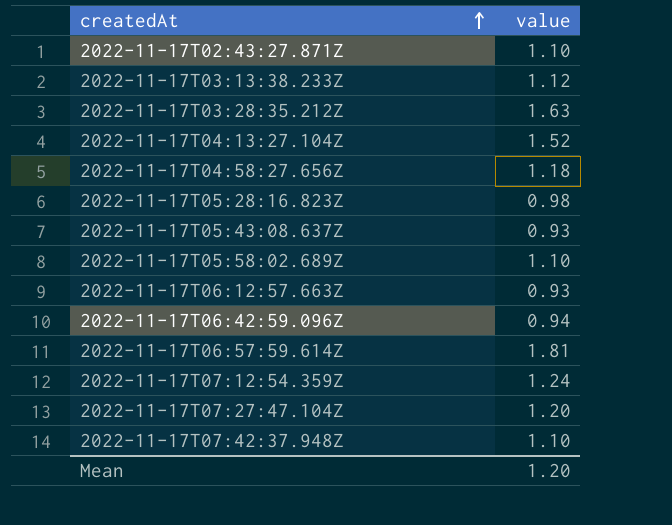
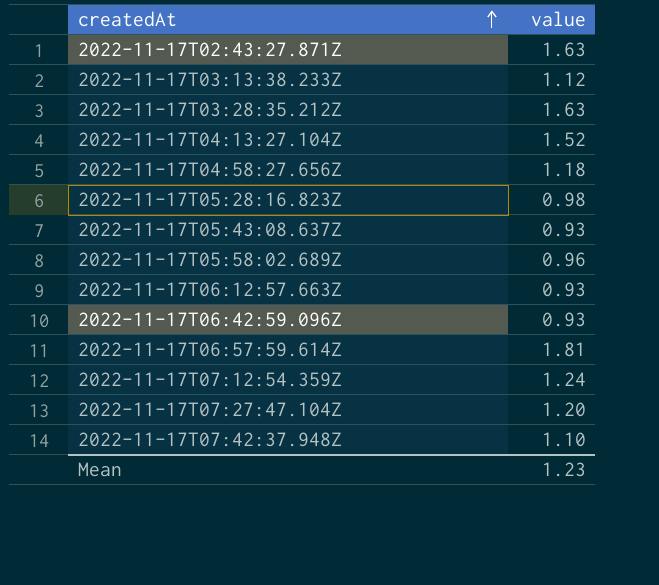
2022-11-17T02:43:27.871Z | value: 1.10 -> 1.63
2022-11-17T05:58:02.689Z | value: 1.10 -> 0.96
2022-11-17T06:42:59.096Z | value: 0.94 -> 0.93
Mean | value: 1.20 -> 1.23

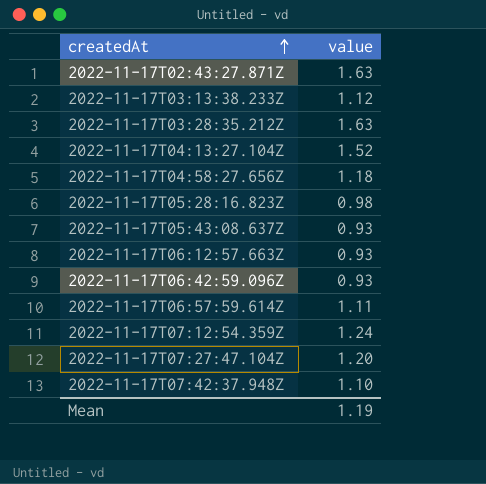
row 2022-11-17T05:58:02.689Z: 0.96 -> none
2022-11-17T06:57:59.614Z | value: 1.81 -> 1.11
Mean | value: 1.23 -> 1.19

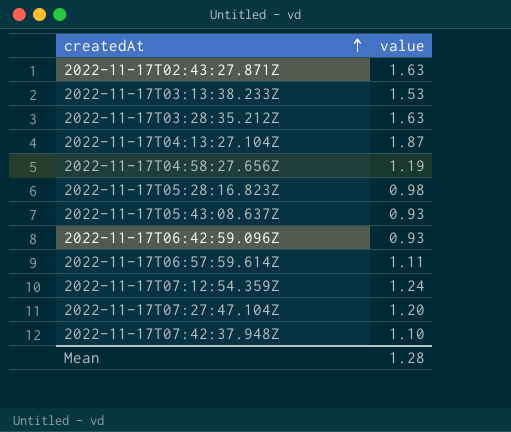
row 2022-11-17T06:12:57.663Z: 0.93 -> none
2022-11-17T03:13:38.233Z | value: 1.12 -> 1.53
2022-11-17T04:13:27.104Z | value: 1.52 -> 1.87
2022-11-17T04:58:27.656Z | value: 1.18 -> 1.19
Mean | value: 1.19 -> 1.28

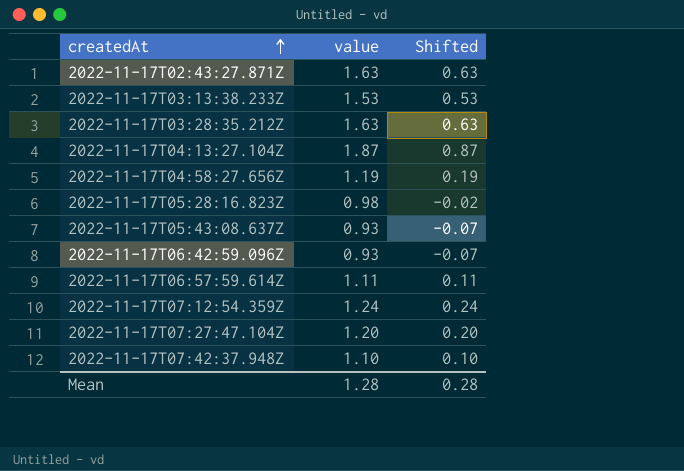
column Shifted | formula: none -> [value] - 1

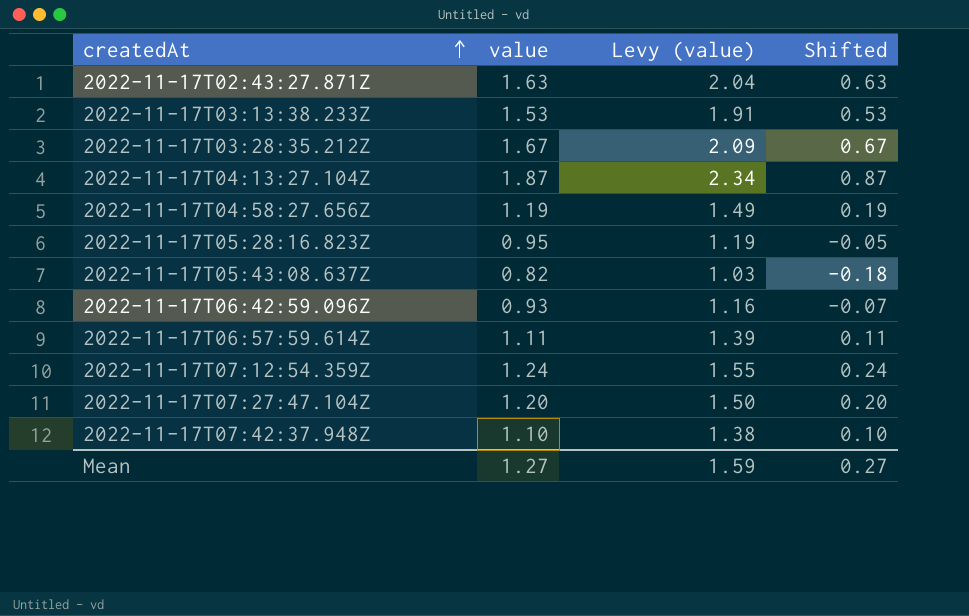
column Levy (value) | formula: none -> [value] * 1.25
2022-11-17T03:28:35.212Z | value: 1.63 -> 1.67
2022-11-17T03:28:35.212Z | Shifted: 0.63 -> 0.67
2022-11-17T05:28:16.823Z | value: 0.98 -> 0.95
2022-11-17T05:28:16.823Z | Shifted: -0.02 -> -0.05
2022-11-17T05:43:08.637Z | value: 0.93 -> 0.82
2022-11-17T05:43:08.637Z | Shifted: -0.07 -> -0.18
Mean | value: 1.28 -> 1.27
Mean | Shifted: 0.28 -> 0.27

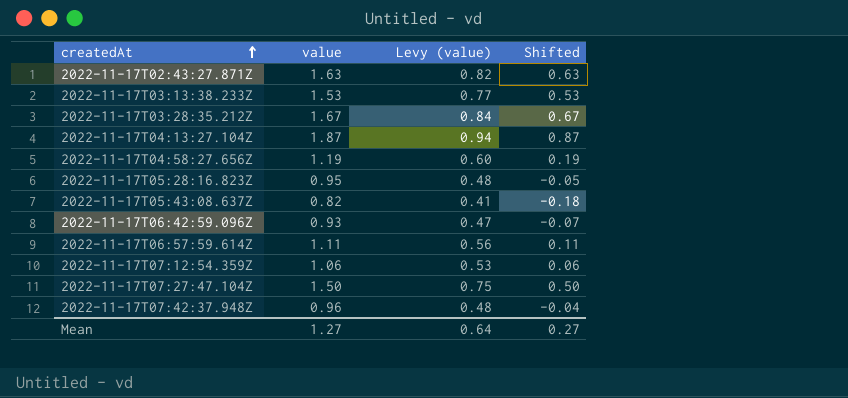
column Levy (value) | formula: [value] * 1.25 -> [value] * 0.5
2022-11-17T07:12:54.359Z | value: 1.24 -> 1.06
2022-11-17T07:12:54.359Z | Shifted: 0.24 -> 0.06
2022-11-17T07:27:47.104Z | value: 1.20 -> 1.50
2022-11-17T07:27:47.104Z | Shifted: 0.20 -> 0.50
2022-11-17T07:42:37.948Z | value: 1.10 -> 0.96
2022-11-17T07:42:37.948Z | Shifted: 0.10 -> -0.04
Mean | Levy (value): 1.59 -> 0.64

